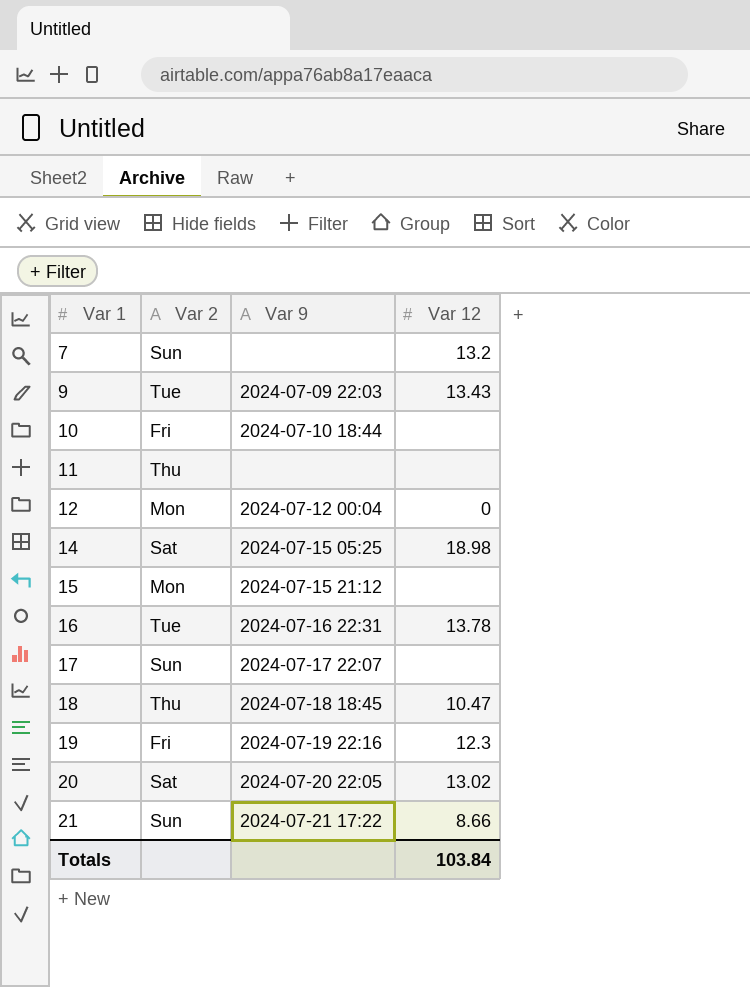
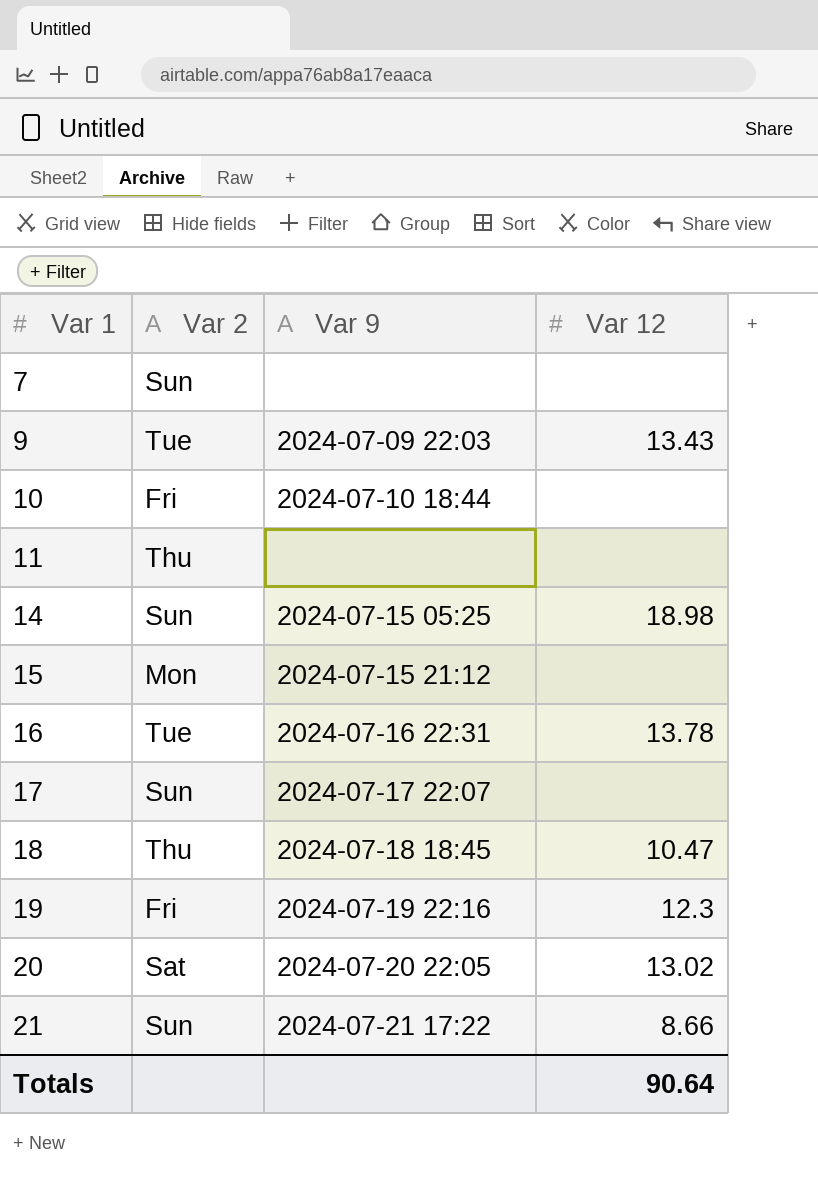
row 12: Mon | 2024-07-12 00:04 | 0 -> none
7 | Var 12: 13.2 -> none
14 | Var 2: Sat -> Sun
Totals | Var 12: 103.84 -> 90.64

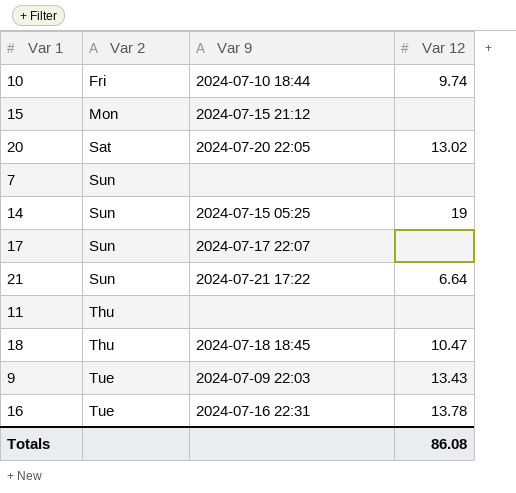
row order: Var 1 ascending -> Var 2 ascending
row 19: Fri | 2024-07-19 22:16 | 12.3 -> none
10 | Var 12: none -> 9.74
14 | Var 12: 18.98 -> 19
21 | Var 12: 8.66 -> 6.64
Totals | Var 12: 90.64 -> 86.08

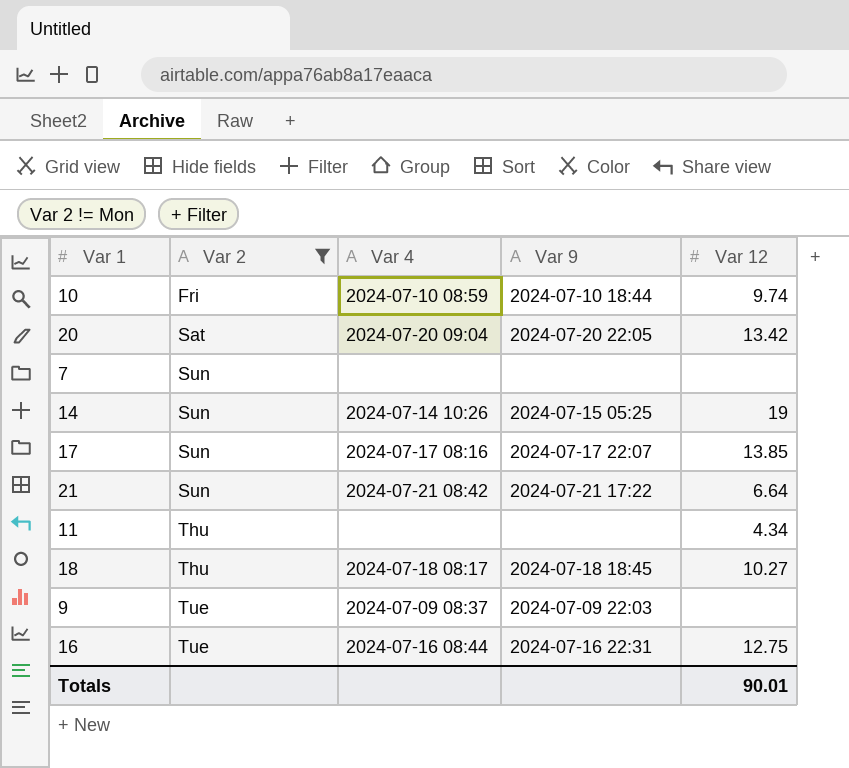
filter: none -> Var 2 != Mon
column Var 4 | position: none -> 3
20 | Var 12: 13.02 -> 13.42
17 | Var 12: none -> 13.85
11 | Var 12: none -> 4.34
18 | Var 12: 10.47 -> 10.27
9 | Var 12: 13.43 -> none
16 | Var 12: 13.78 -> 12.75
Totals | Var 12: 86.08 -> 90.01

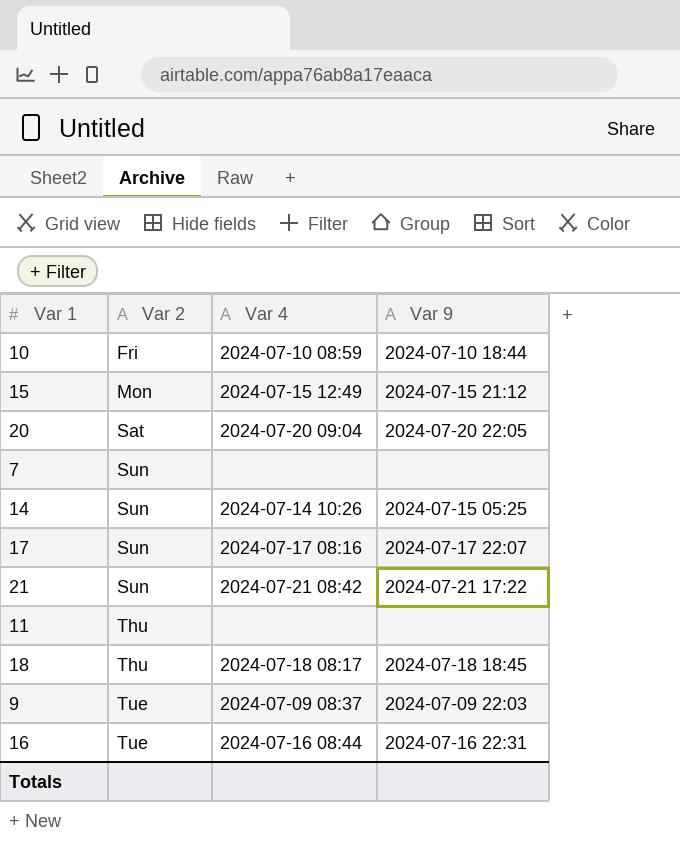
filter: Var 2 != Mon -> none
column Var 12 | position: 5 -> none

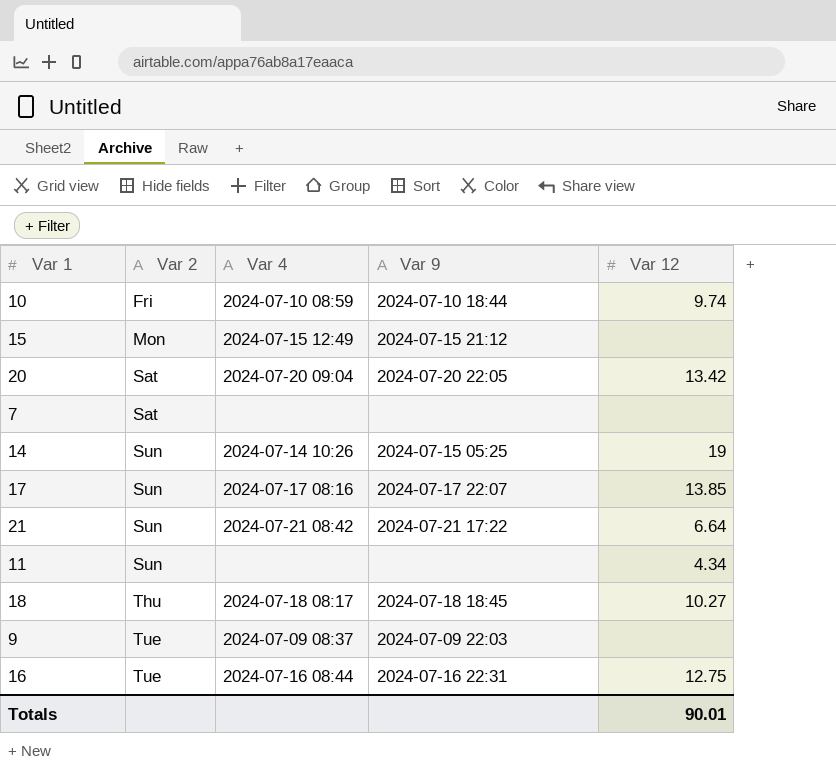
column Var 12 | position: none -> 5
7 | Var 2: Sun -> Sat
11 | Var 2: Thu -> Sun

